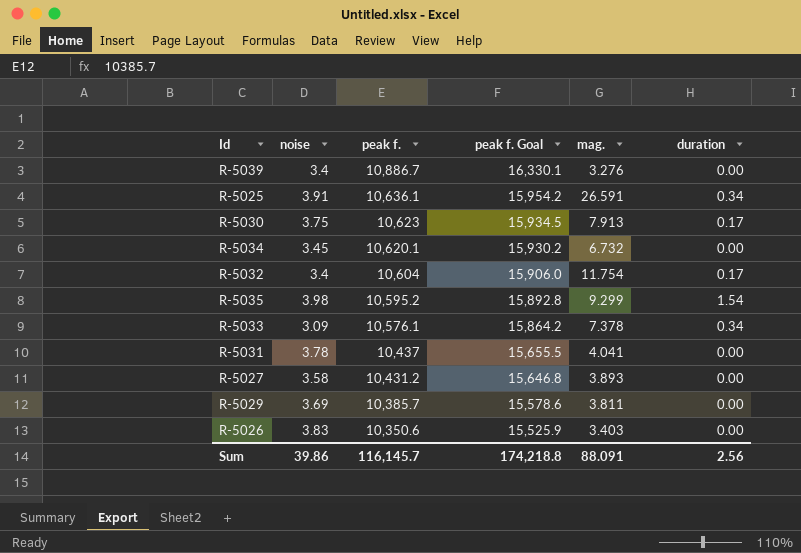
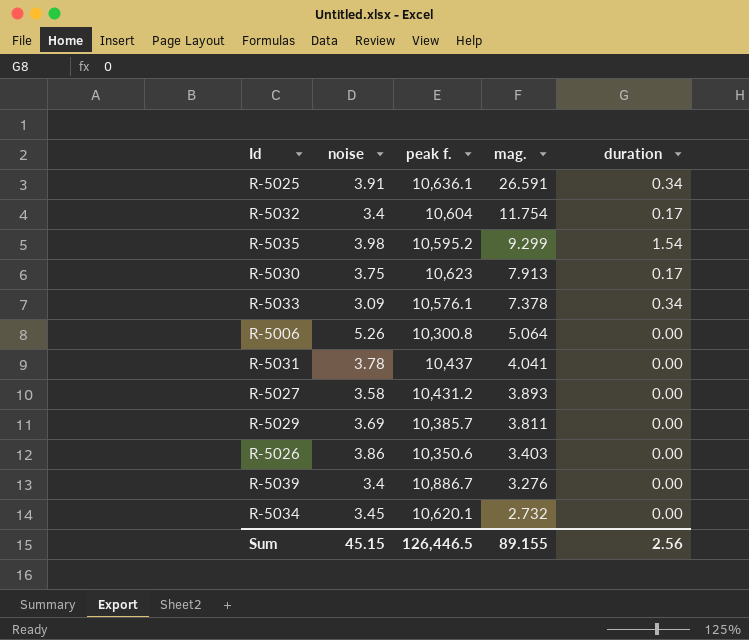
row order: peak f. descending -> mag. descending
column peak f. Goal | formula: [peak f.] * 1.5 -> none
row R-5006: none -> 5.26 | 10,300.8 | 5.064 | 0.00
R-5026 | noise: 3.83 -> 3.86
R-5034 | mag.: 6.732 -> 2.732
Sum | noise: 39.86 -> 45.15
Sum | peak f.: 116,145.7 -> 126,446.5
Sum | mag.: 88.091 -> 89.155

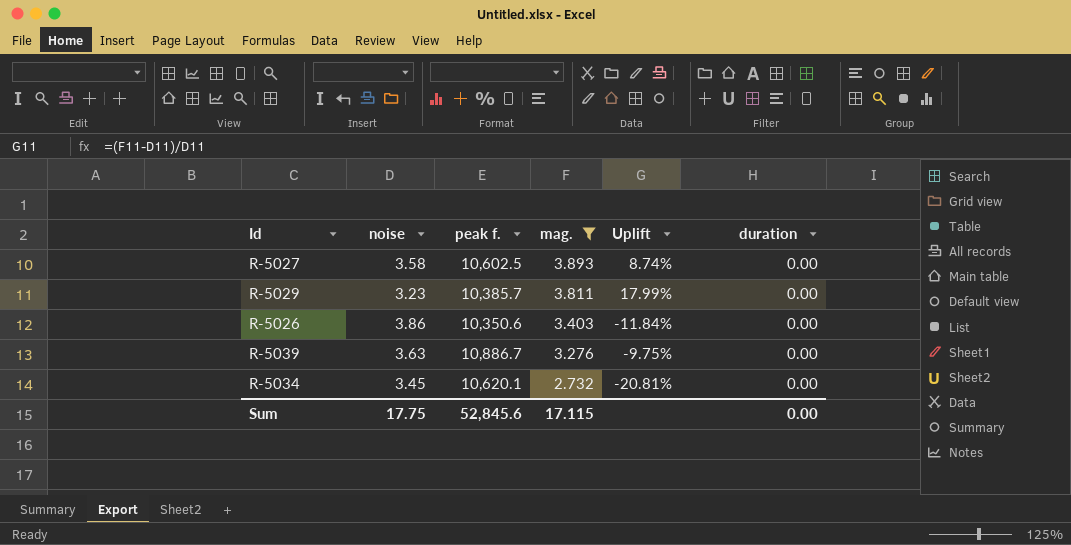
filter: none -> mag. <= 3.893
column Uplift | formula: none -> ([mag.] - [noise]) / [noise]
R-5027 | peak f.: 10,431.2 -> 10,602.5
R-5029 | noise: 3.69 -> 3.23
R-5039 | noise: 3.4 -> 3.63
Sum | noise: 45.15 -> 17.75
Sum | peak f.: 126,446.5 -> 52,845.6
Sum | mag.: 89.155 -> 17.115
Sum | duration: 2.56 -> 0.00

